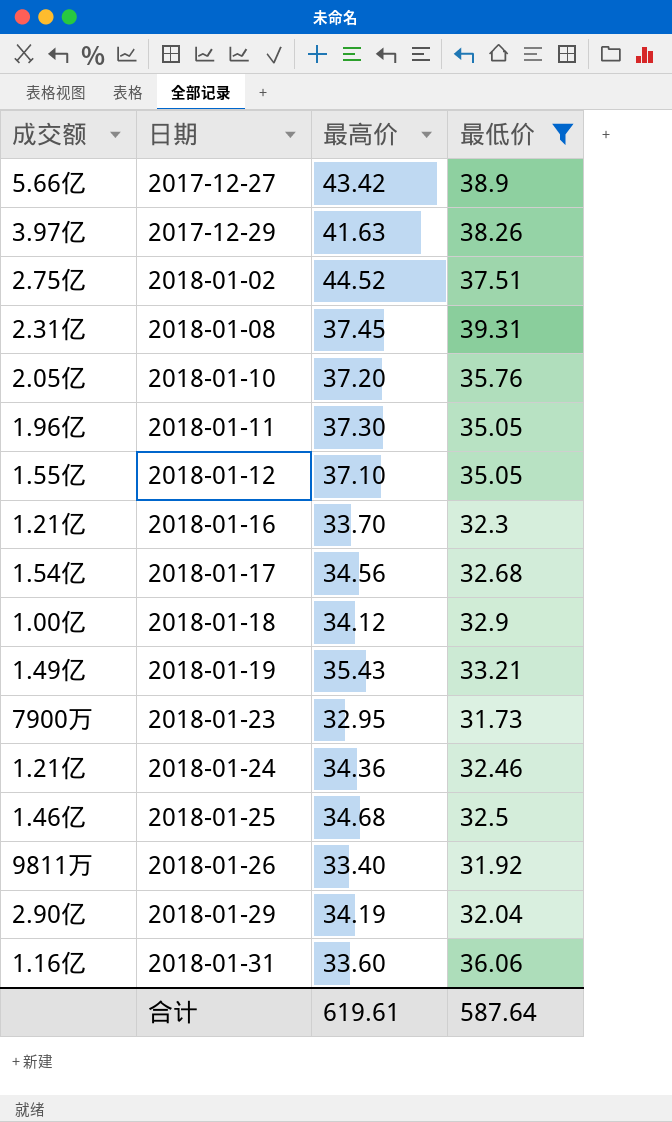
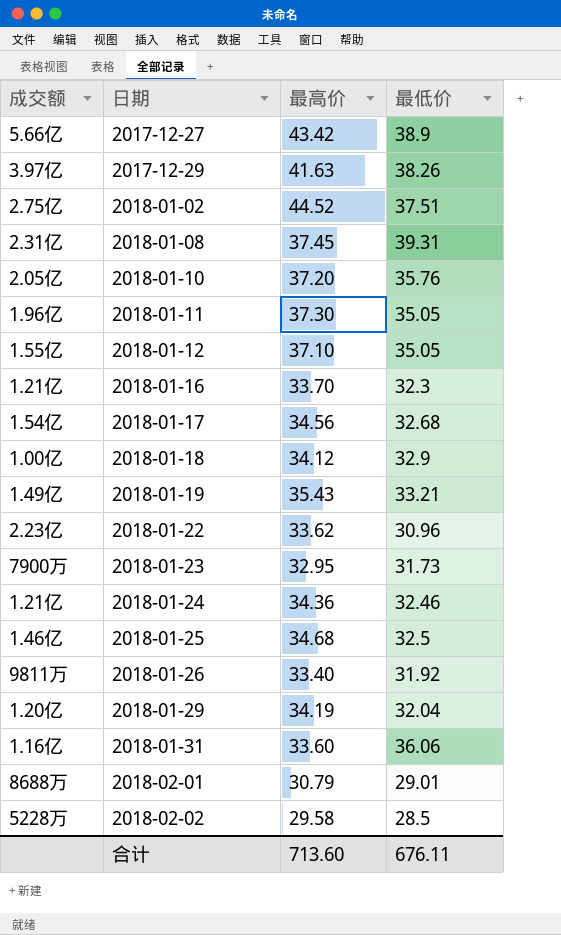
filter: 最低价 >= 31.73 -> none
2018-01-29 | 成交额: 2.90亿 -> 1.20亿
合计 | 最高价: 619.61 -> 713.60
合计 | 最低价: 587.64 -> 676.11

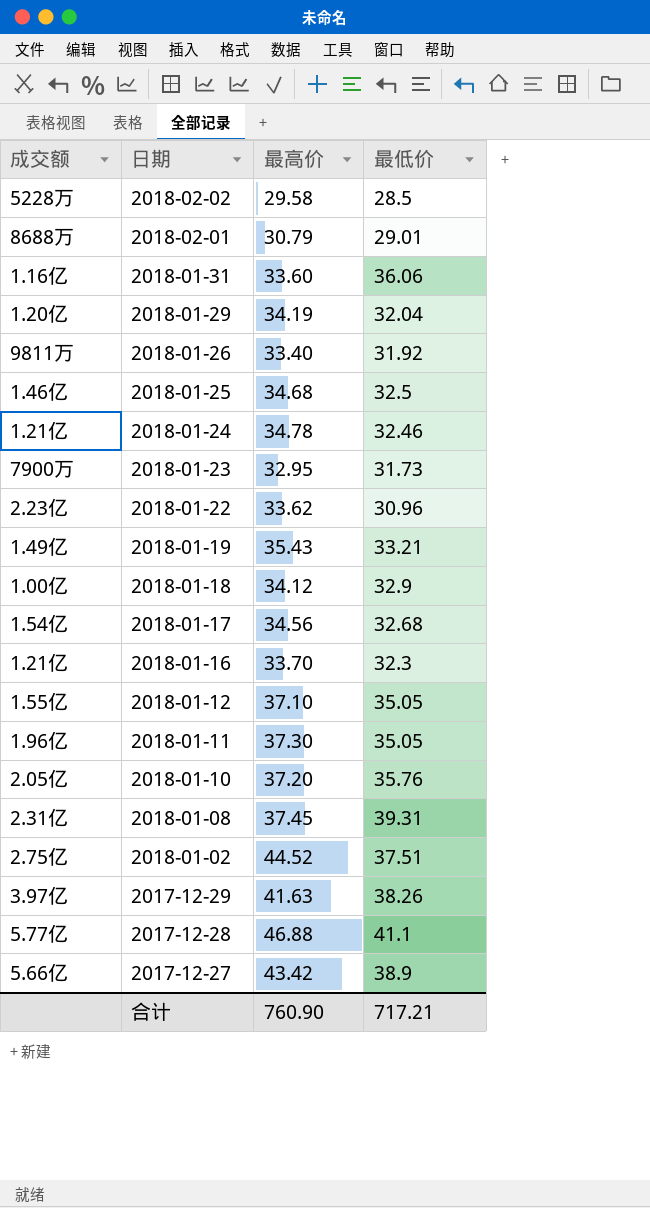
row order: 日期 ascending -> 日期 descending
2018-01-24 | 最高价: 34.36 -> 34.78
row 2017-12-28: none -> 5.77亿 | 46.88 | 41.1
合计 | 最高价: 713.60 -> 760.90
合计 | 最低价: 676.11 -> 717.21

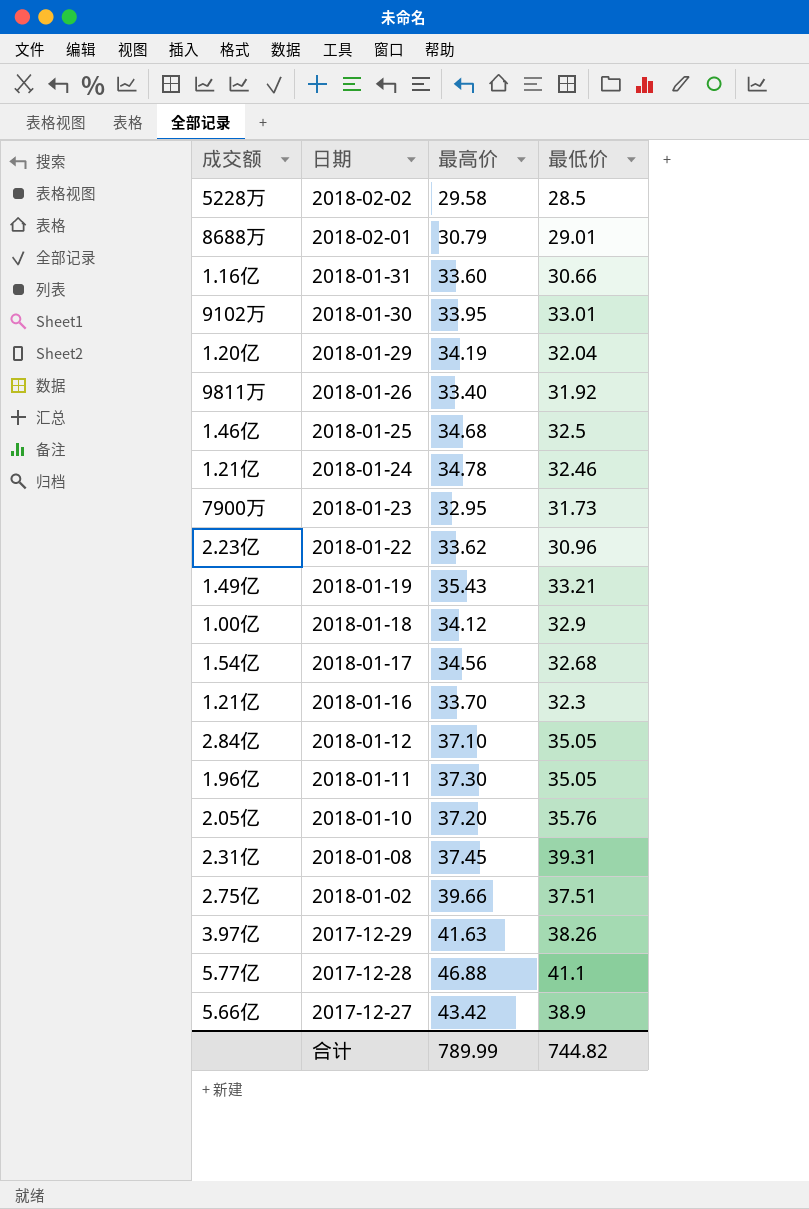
2018-01-31 | 最低价: 36.06 -> 30.66
row 2018-01-30: none -> 9102万 | 33.95 | 33.01
2018-01-12 | 成交额: 1.55亿 -> 2.84亿
2018-01-02 | 最高价: 44.52 -> 39.66
合计 | 最高价: 760.90 -> 789.99
合计 | 最低价: 717.21 -> 744.82

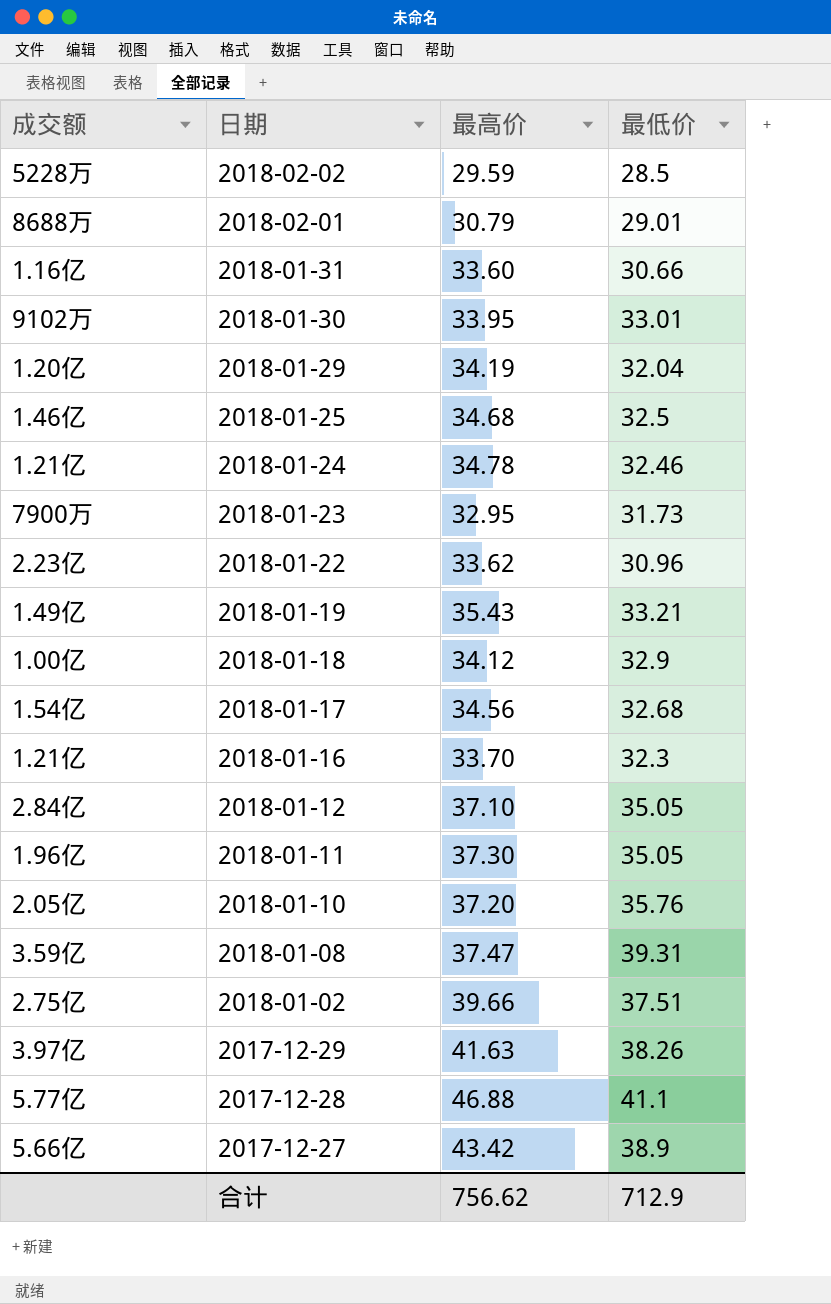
row 2018-01-26: 9811万 | 33.40 | 31.92 -> none
2018-02-02 | 最高价: 29.58 -> 29.59
2018-01-08 | 成交额: 2.31亿 -> 3.59亿
2018-01-08 | 最高价: 37.45 -> 37.47
合计 | 最高价: 789.99 -> 756.62
合计 | 最低价: 744.82 -> 712.9

